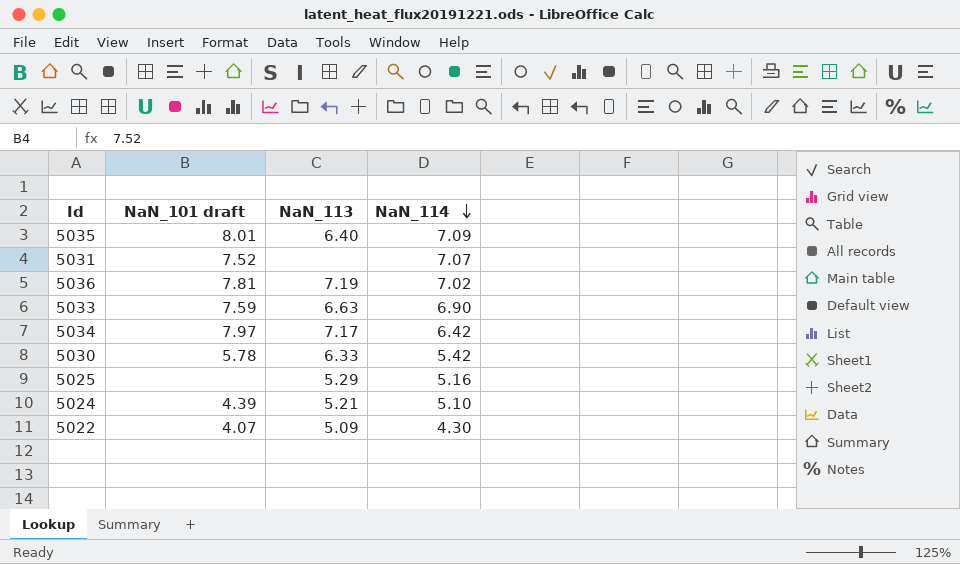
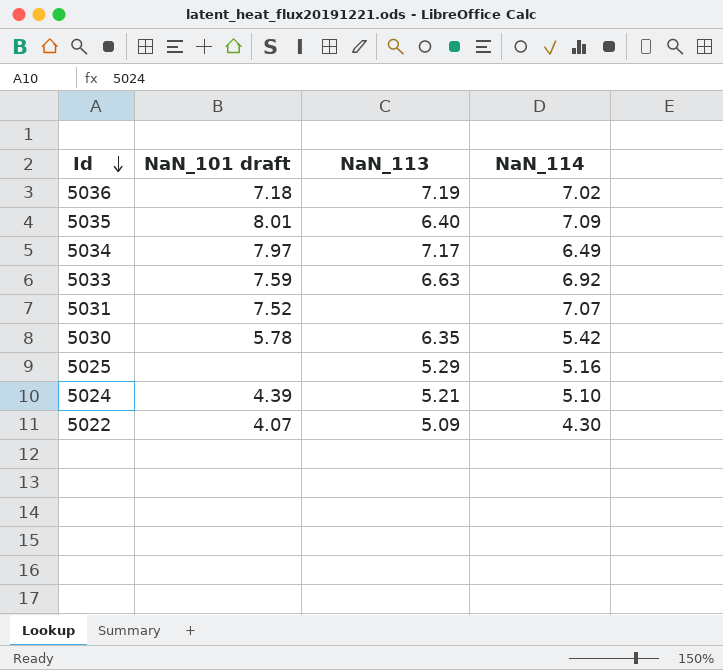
row order: NaN_114 descending -> Id descending
5036 | NaN_101 draft: 7.81 -> 7.18
5034 | NaN_114: 6.42 -> 6.49
5033 | NaN_114: 6.90 -> 6.92
5030 | NaN_113: 6.33 -> 6.35

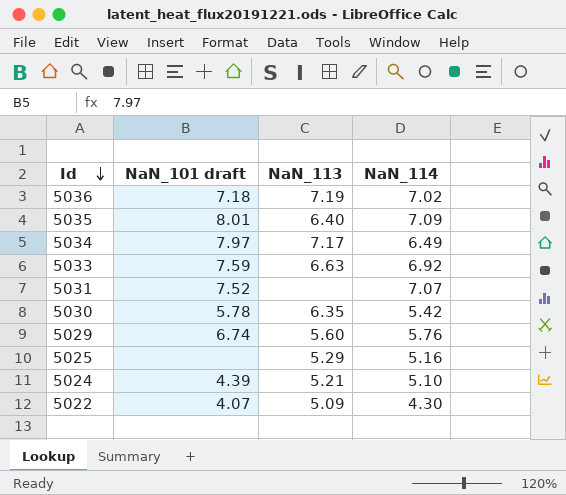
row 5029: none -> 6.74 | 5.60 | 5.76

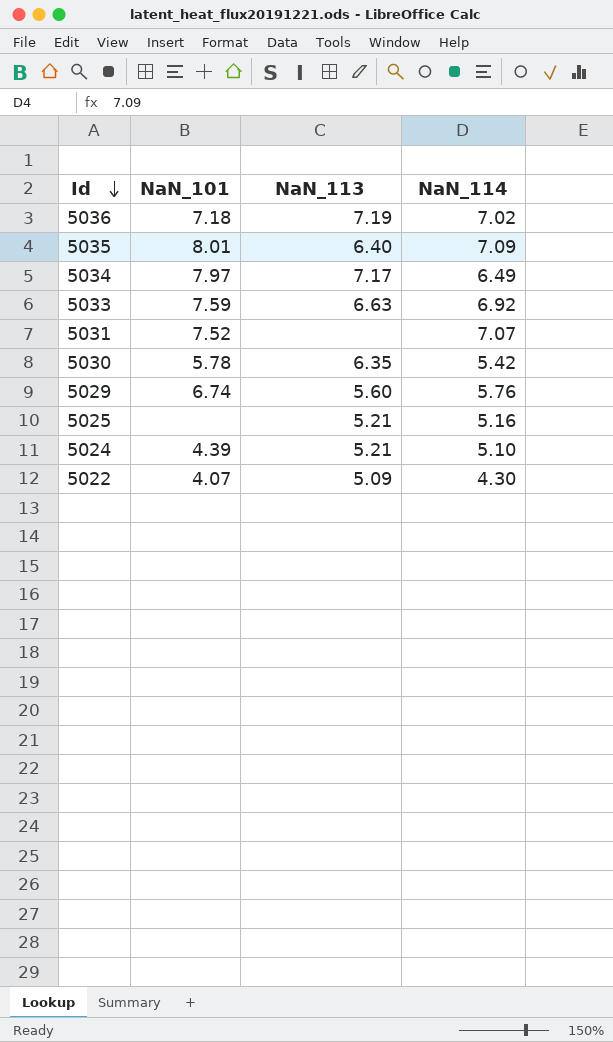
column name: NaN_101 draft -> NaN_101
5025 | NaN_113: 5.29 -> 5.21

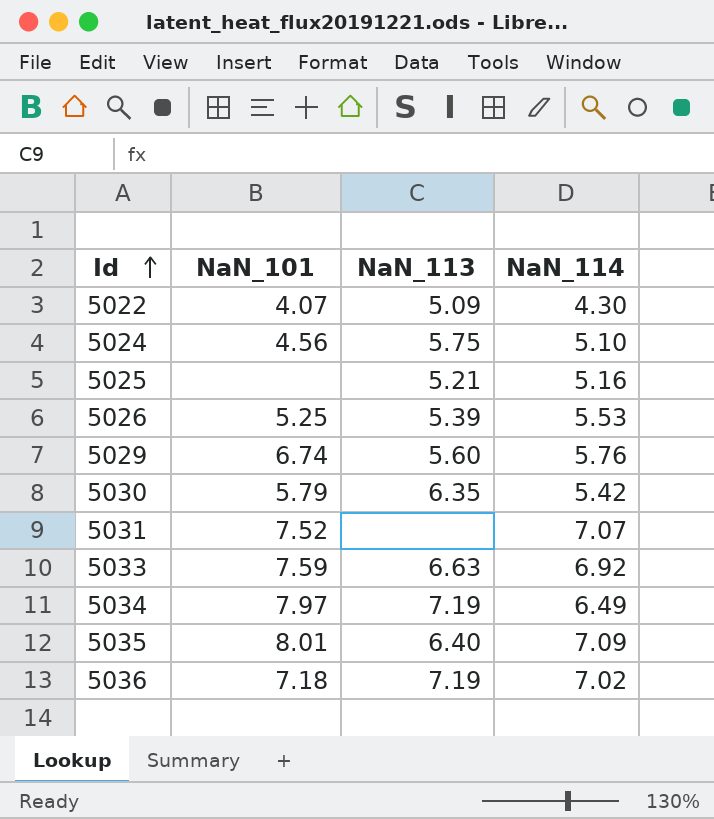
row order: Id descending -> Id ascending
5024 | NaN_101: 4.39 -> 4.56
5024 | NaN_113: 5.21 -> 5.75
row 5026: none -> 5.25 | 5.39 | 5.53
5030 | NaN_101: 5.78 -> 5.79
5034 | NaN_113: 7.17 -> 7.19

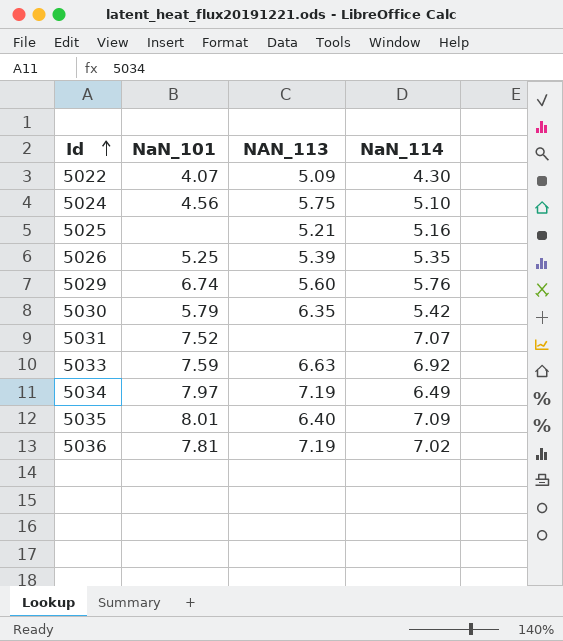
column name: NaN_113 -> NAN_113
5026 | NaN_114: 5.53 -> 5.35
5036 | NaN_101: 7.18 -> 7.81

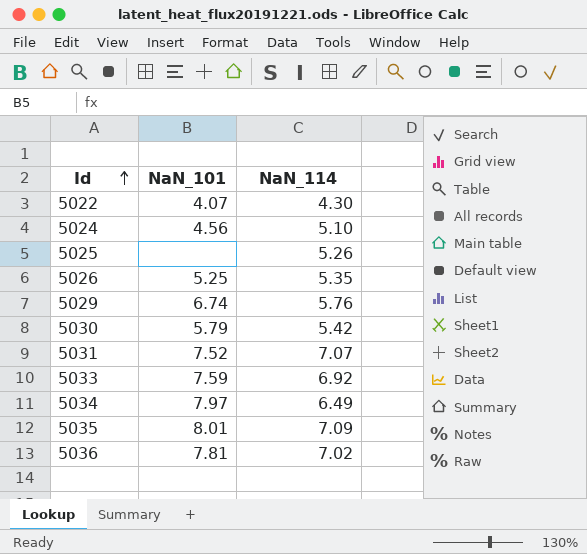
column NAN_113 | position: 3 -> none
5025 | NaN_114: 5.16 -> 5.26

